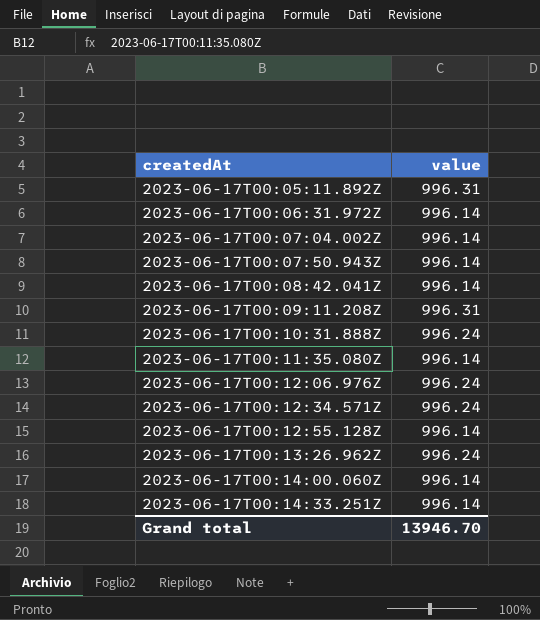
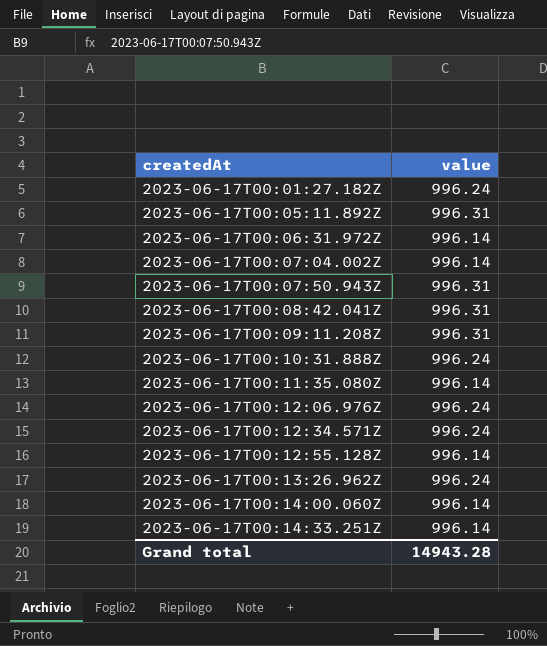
row 2023-06-17T00:01:27.182Z: none -> 996.24
2023-06-17T00:07:50.943Z | value: 996.14 -> 996.31
2023-06-17T00:08:42.041Z | value: 996.14 -> 996.31
Grand total | value: 13946.70 -> 14943.28

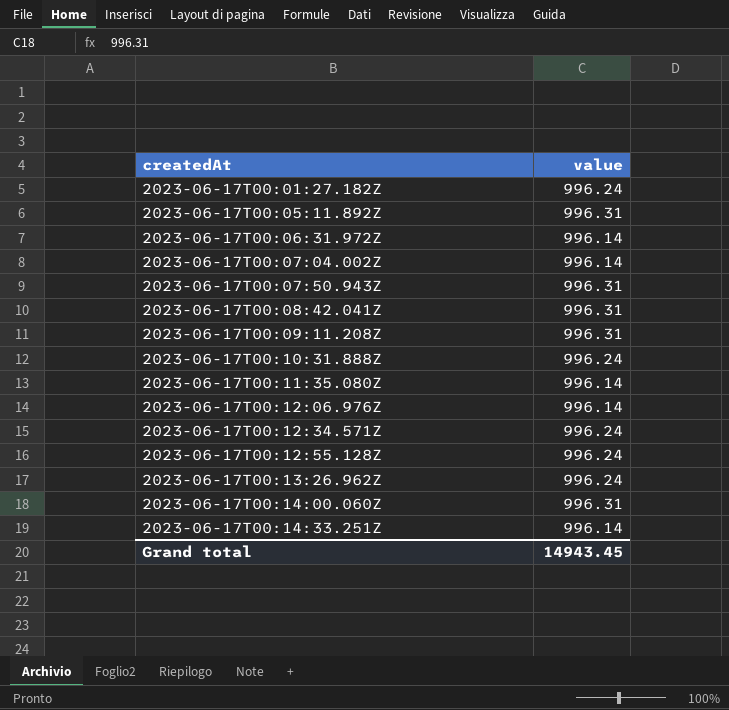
2023-06-17T00:12:06.976Z | value: 996.24 -> 996.14
2023-06-17T00:12:55.128Z | value: 996.14 -> 996.24
2023-06-17T00:14:00.060Z | value: 996.14 -> 996.31
Grand total | value: 14943.28 -> 14943.45

